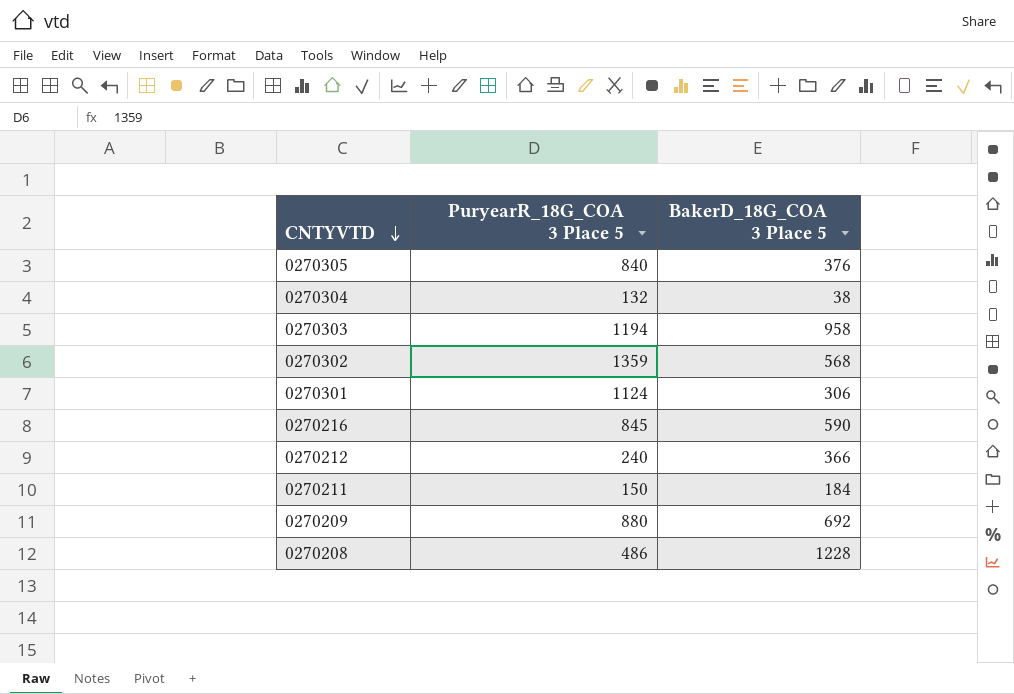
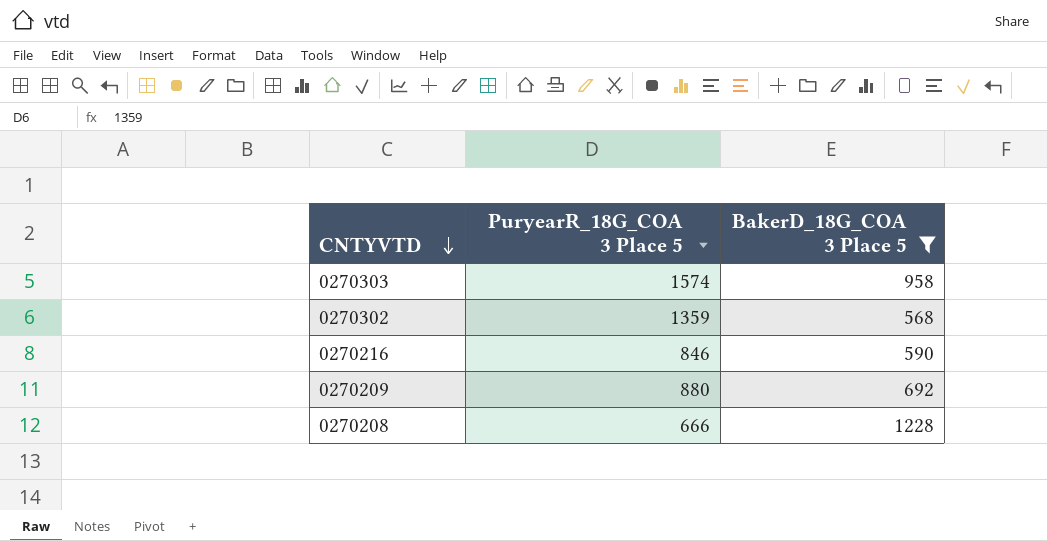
filter: none -> BakerD_18G_COA 3 Place 5 >= 568
0270303 | PuryearR_18G_COA 3 Place 5: 1194 -> 1574
0270216 | PuryearR_18G_COA 3 Place 5: 845 -> 846
0270208 | PuryearR_18G_COA 3 Place 5: 486 -> 666

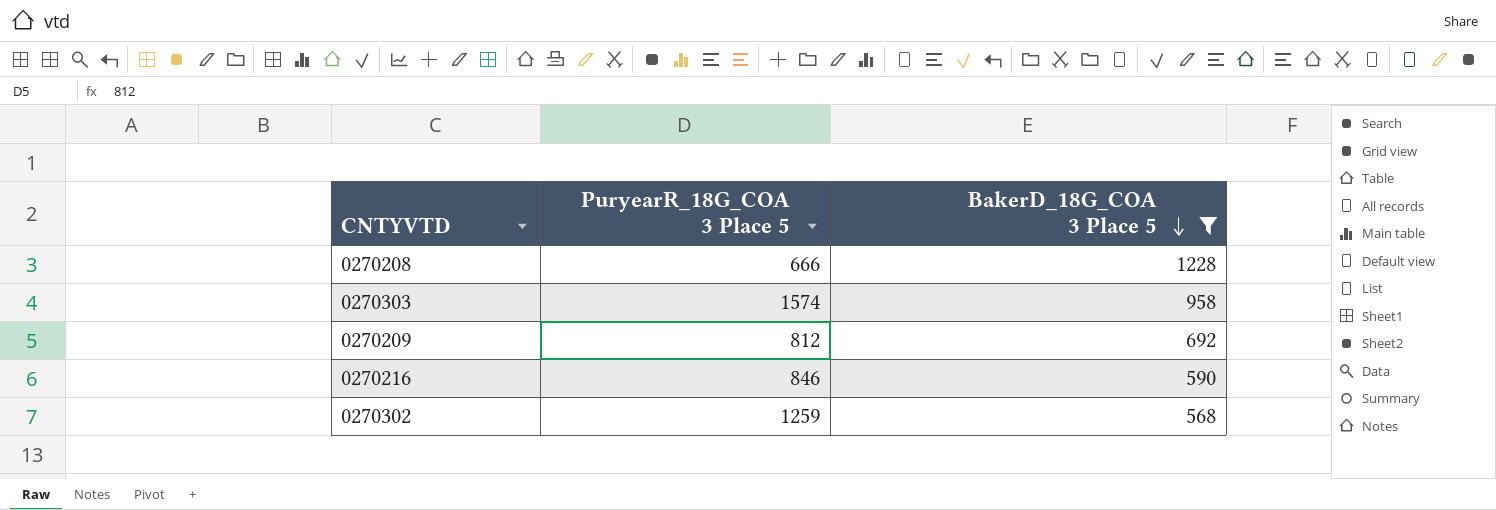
row order: CNTYVTD descending -> BakerD_18G_COA 3 Place 5 descending
0270209 | PuryearR_18G_COA 3 Place 5: 880 -> 812
0270302 | PuryearR_18G_COA 3 Place 5: 1359 -> 1259

